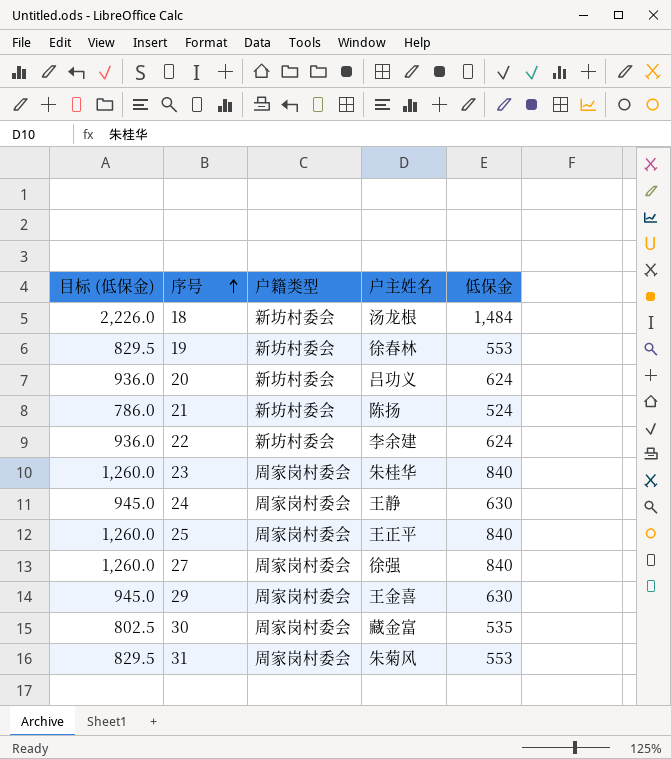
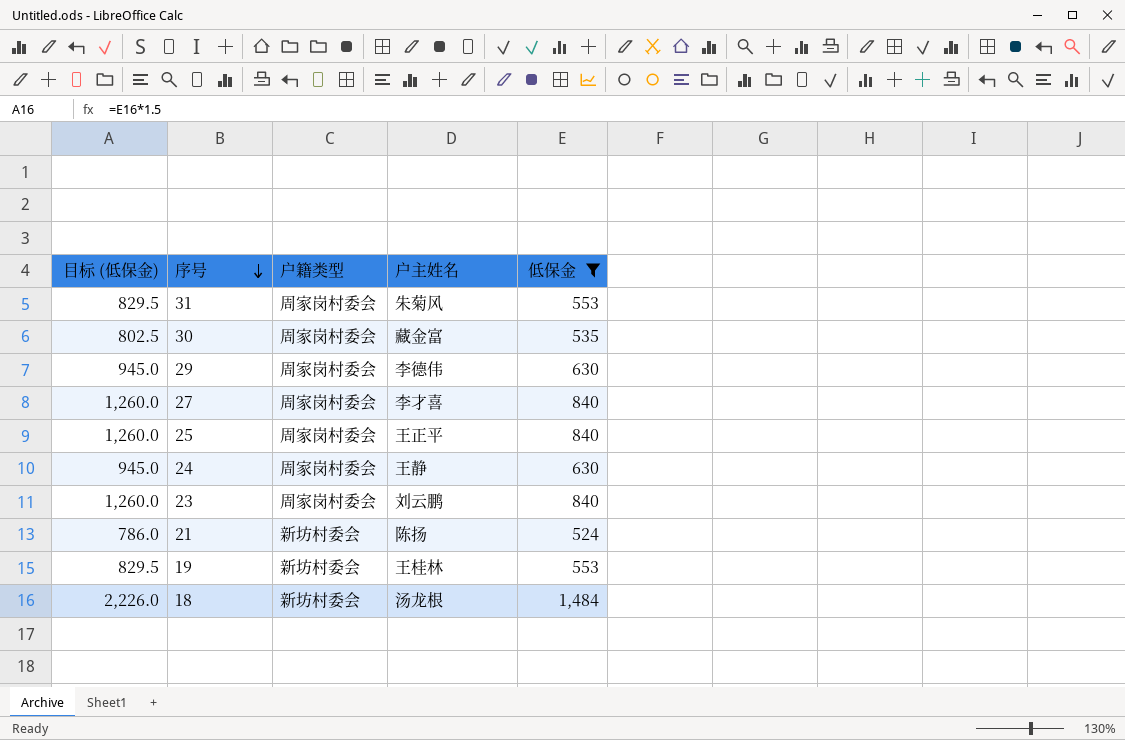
filter: none -> 低保金 != 624
row order: 序号 ascending -> 序号 descending
29 | 户主姓名: 王金喜 -> 李德伟
27 | 户主姓名: 徐强 -> 李才喜
23 | 户主姓名: 朱桂华 -> 刘云鹏
19 | 户主姓名: 徐春林 -> 王桂林

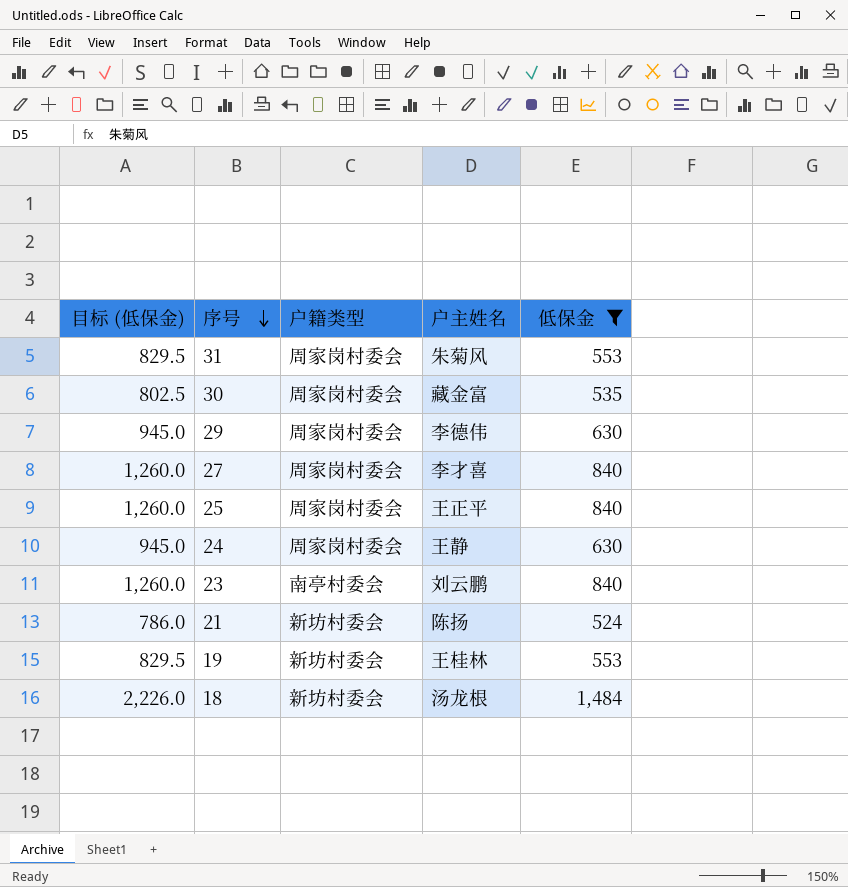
23 | 户籍类型: 周家岗村委会 -> 南亭村委会

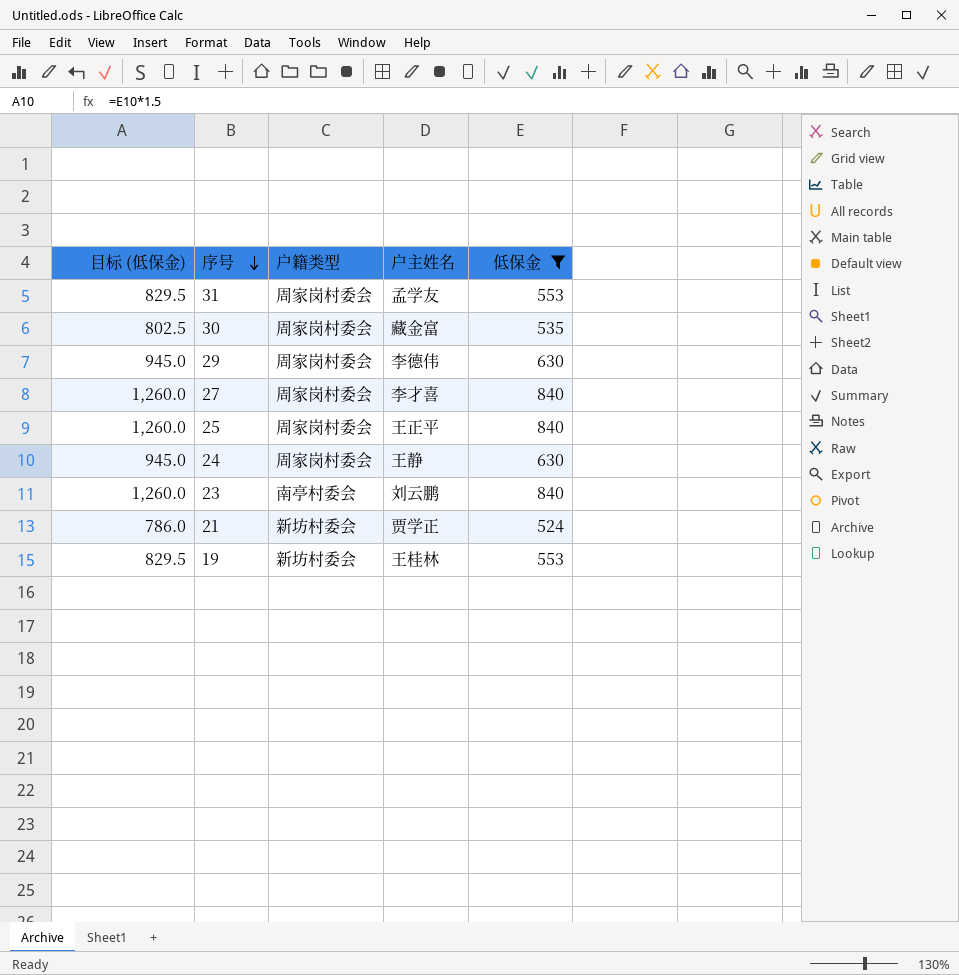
row 18: 2,226.0 | 新坊村委会 | 汤龙根 | 1,484 -> none
31 | 户主姓名: 朱菊风 -> 孟学友
21 | 户主姓名: 陈扬 -> 贾学正

